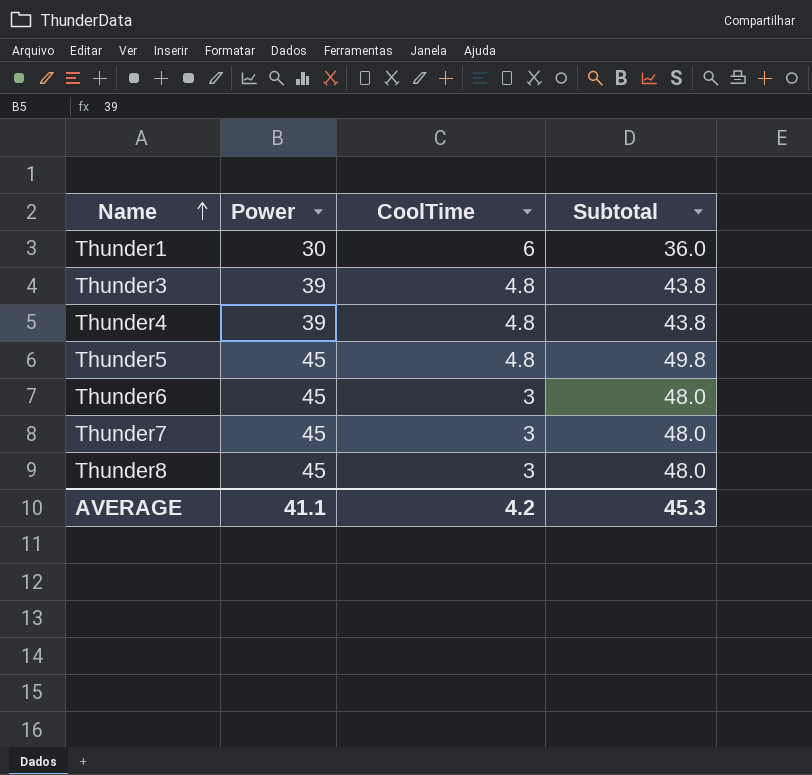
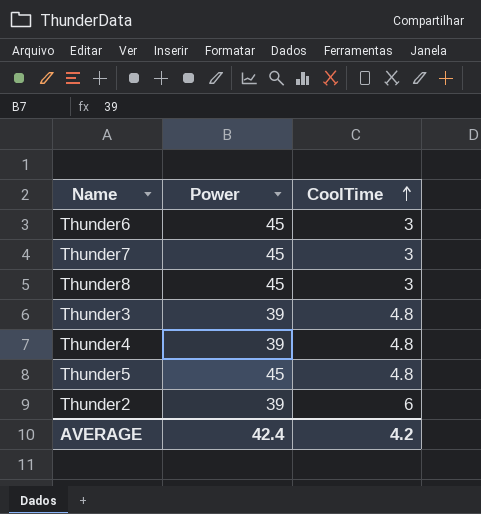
row order: Name ascending -> CoolTime ascending
column Subtotal | formula: [Power] + [CoolTime] -> none
row Thunder1: 30 | 6 | 36.0 -> none
row Thunder2: none -> 39 | 6
AVERAGE | Power: 41.1 -> 42.4

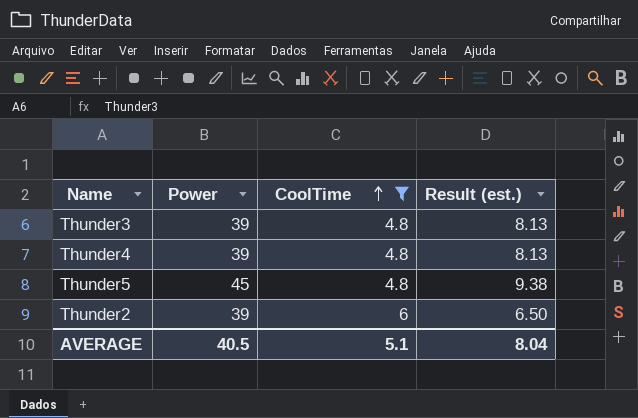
filter: none -> CoolTime != 3
column Result (est.) | formula: none -> [Power] / [CoolTime]
AVERAGE | Power: 42.4 -> 40.5
AVERAGE | CoolTime: 4.2 -> 5.1

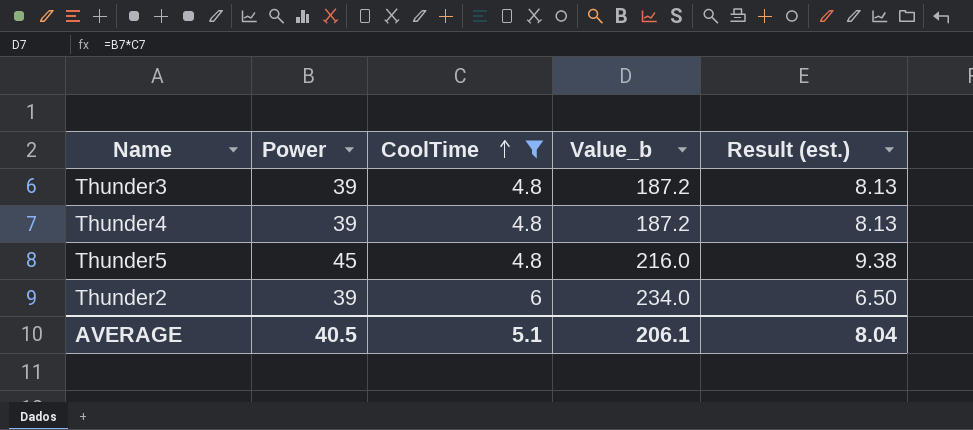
column Value_b | formula: none -> [Power] * [CoolTime]

